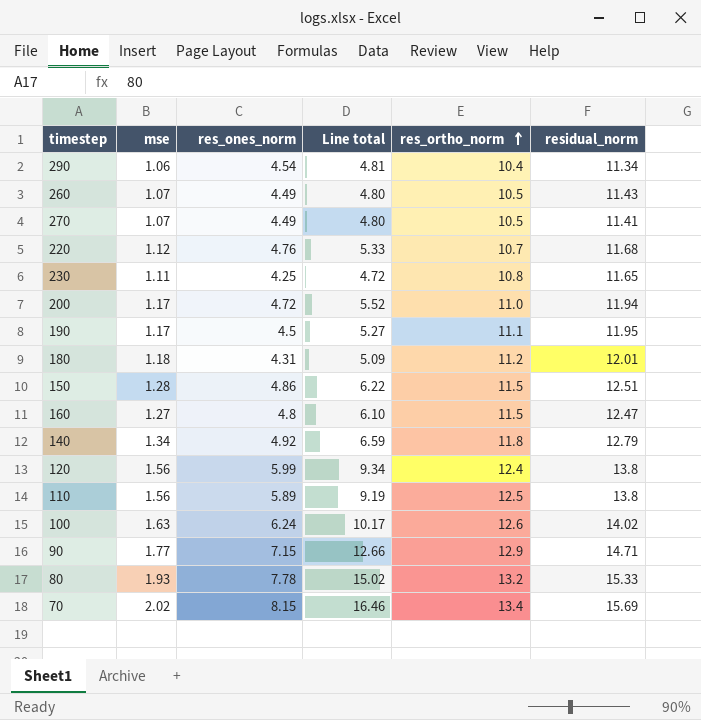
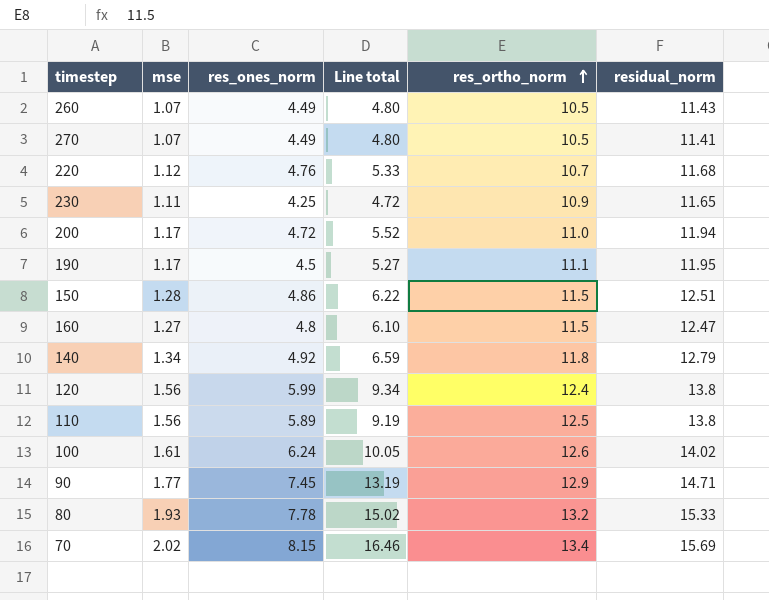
row 290: 1.06 | 4.54 | 4.81 | 10.4 | 11.34 -> none
row 180: 1.18 | 4.31 | 5.09 | 11.2 | 12.01 -> none
230 | res_ortho_norm: 10.8 -> 10.9
100 | mse: 1.63 -> 1.61
100 | Line total: 10.17 -> 10.05
90 | res_ones_norm: 7.15 -> 7.45
90 | Line total: 12.66 -> 13.19

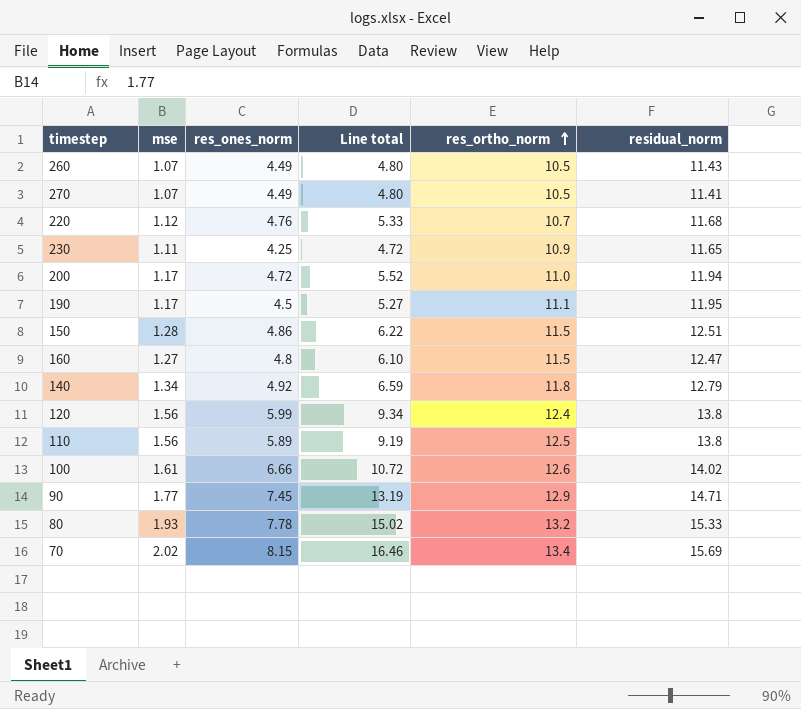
100 | res_ones_norm: 6.24 -> 6.66
100 | Line total: 10.05 -> 10.72

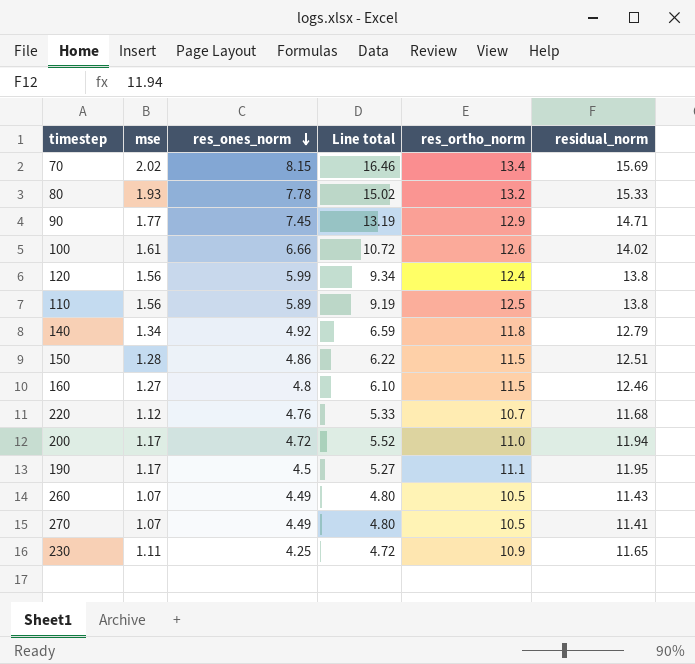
row order: res_ortho_norm ascending -> res_ones_norm descending
160 | residual_norm: 12.47 -> 12.46

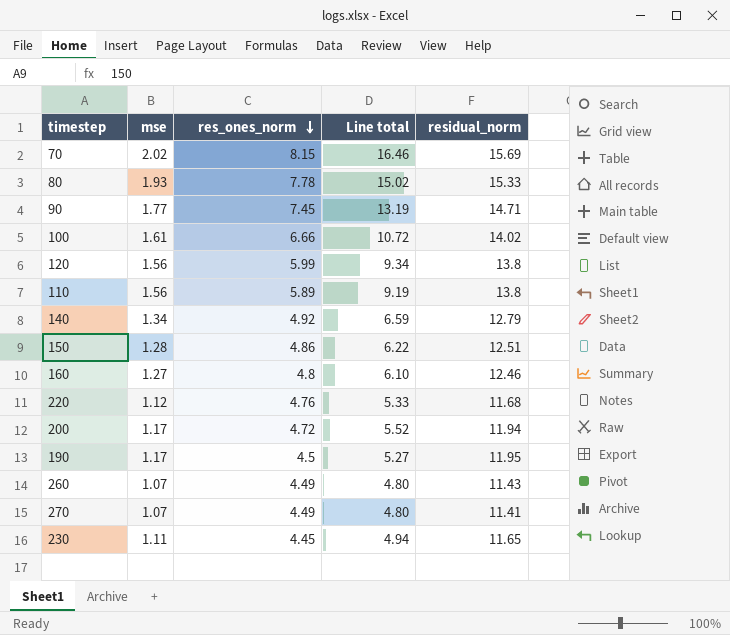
column res_ortho_norm | position: 5 -> none
230 | res_ones_norm: 4.25 -> 4.45
230 | Line total: 4.72 -> 4.94

